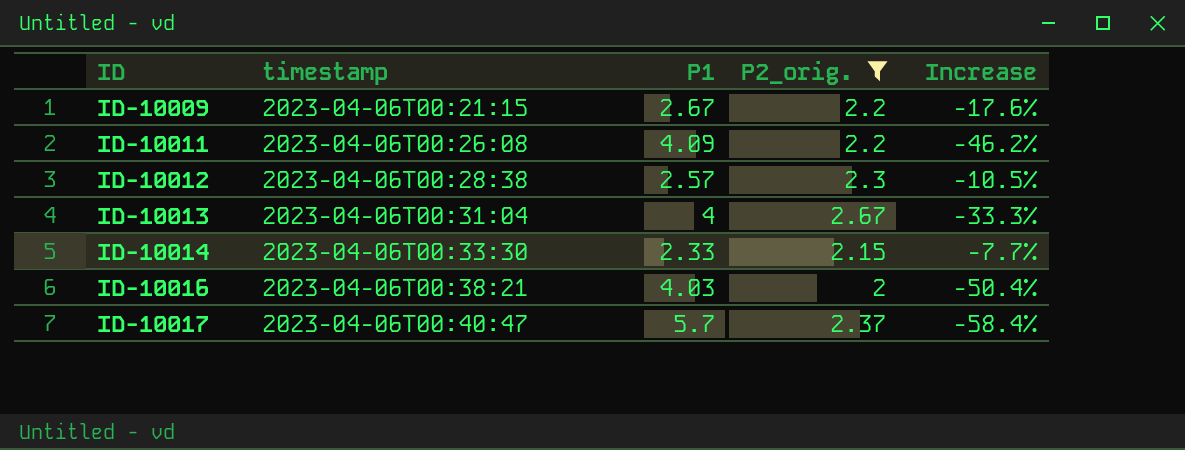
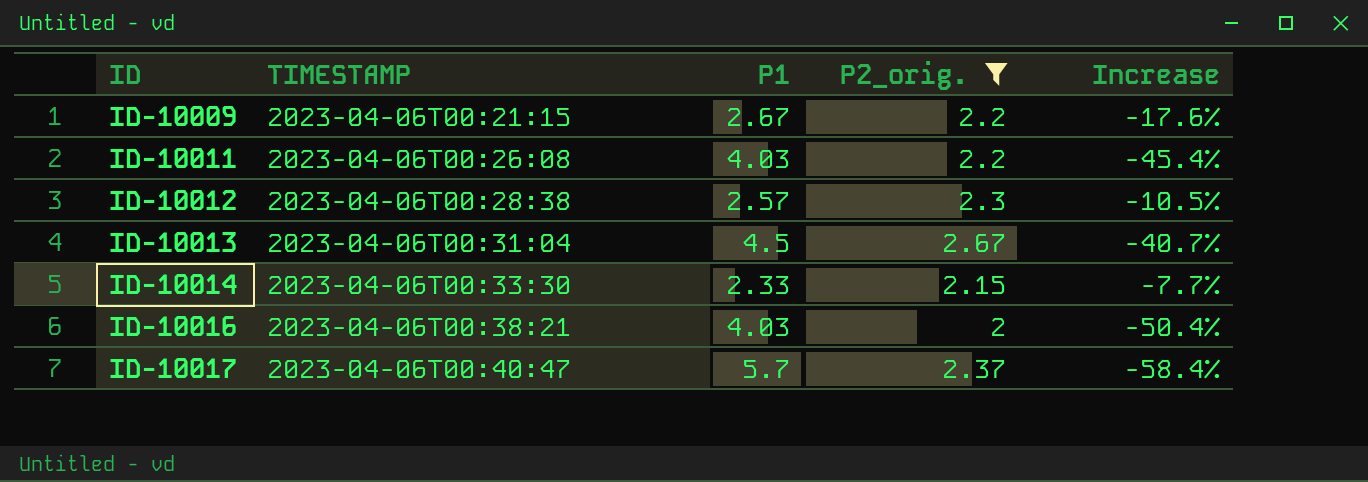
column name: timestamp -> TIMESTAMP
ID-10011 | P1: 4.09 -> 4.03
ID-10011 | Increase: -46.2% -> -45.4%
ID-10013 | P1: 4 -> 4.5
ID-10013 | Increase: -33.3% -> -40.7%

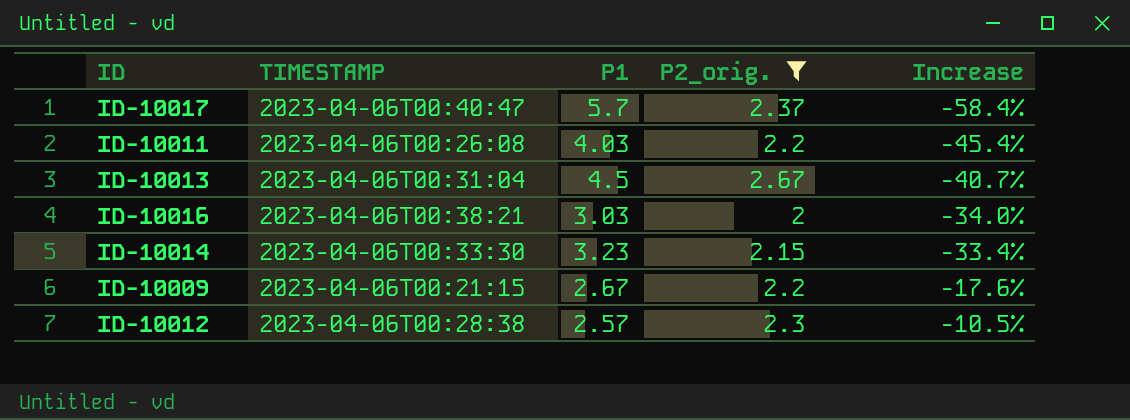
row order: ID ascending -> Increase ascending
ID-10016 | P1: 4.03 -> 3.03
ID-10016 | Increase: -50.4% -> -34.0%
ID-10014 | P1: 2.33 -> 3.23
ID-10014 | Increase: -7.7% -> -33.4%

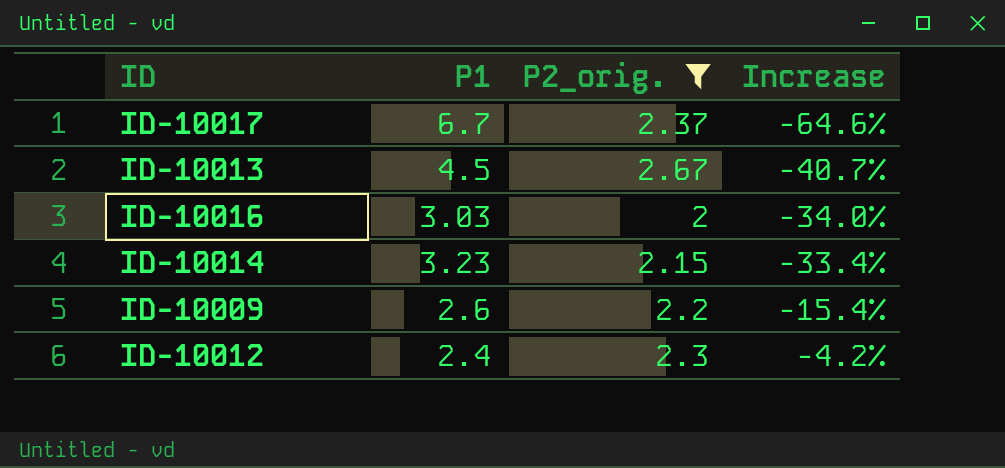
column TIMESTAMP | position: 2 -> none
row ID-10011: 2023-04-06T00:26:08 | 4.03 | 2.2 | -45.4% -> none
ID-10017 | P1: 5.7 -> 6.7
ID-10017 | Increase: -58.4% -> -64.6%
ID-10009 | P1: 2.67 -> 2.6
ID-10009 | Increase: -17.6% -> -15.4%
ID-10012 | P1: 2.57 -> 2.4
ID-10012 | Increase: -10.5% -> -4.2%

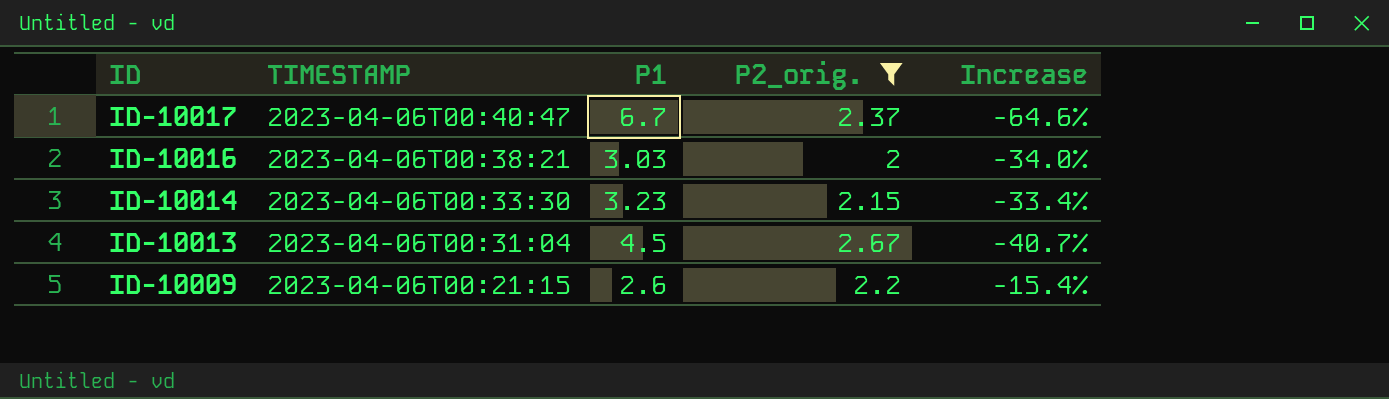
row order: Increase ascending -> ID descending
column TIMESTAMP | position: none -> 2
row ID-10012: 2.4 | 2.3 | -4.2% -> none

